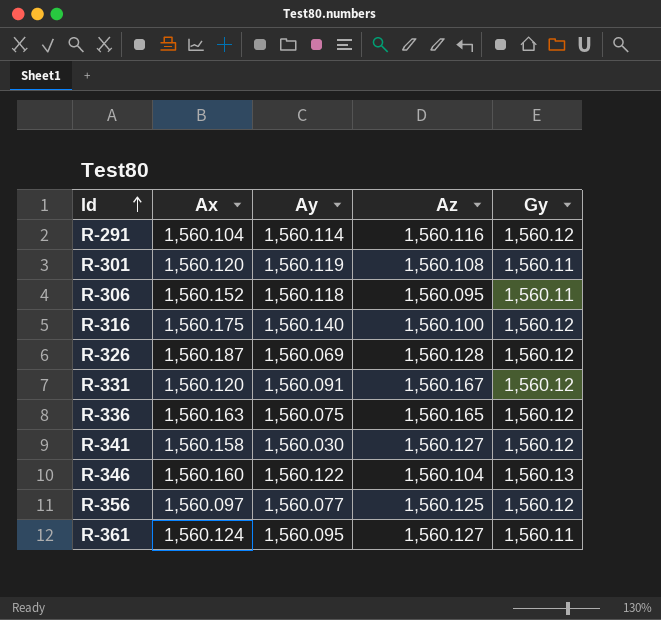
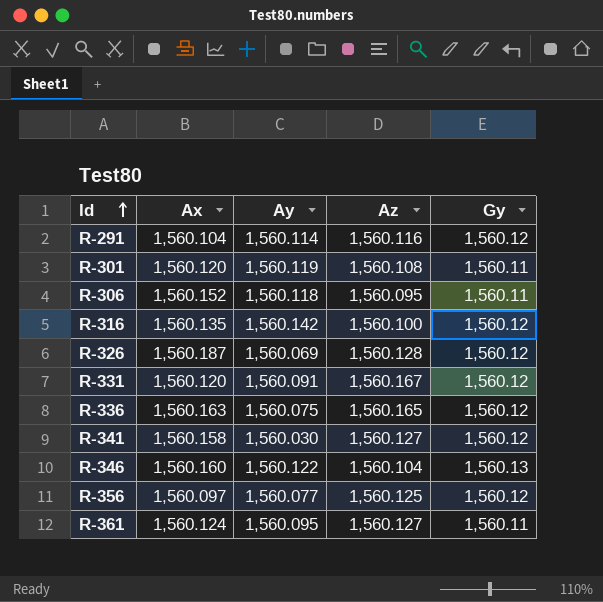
R-316 | Ax: 1,560.175 -> 1,560.135
R-316 | Ay: 1,560.140 -> 1,560.142

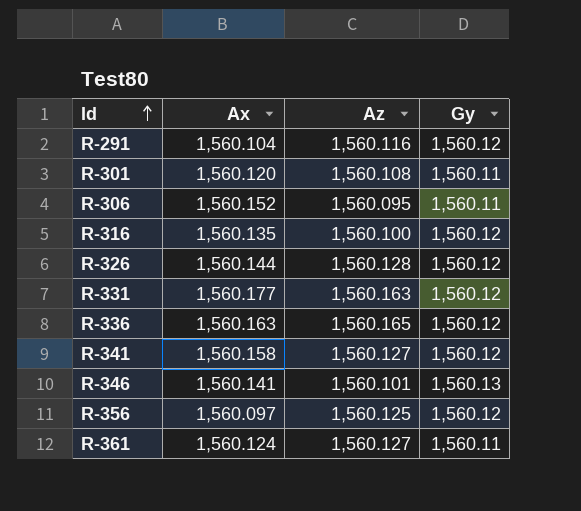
column Ay | position: 3 -> none
R-326 | Ax: 1,560.187 -> 1,560.144
R-331 | Ax: 1,560.120 -> 1,560.177
R-331 | Az: 1,560.167 -> 1,560.163
R-346 | Ax: 1,560.160 -> 1,560.141
R-346 | Az: 1,560.104 -> 1,560.101

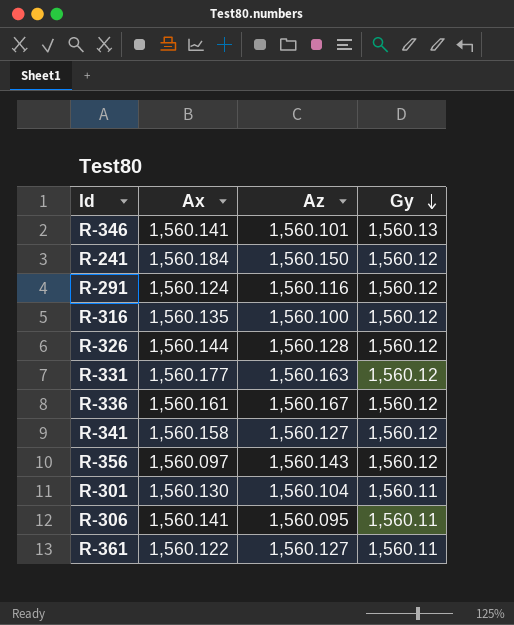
row order: Id ascending -> Gy descending
row R-241: none -> 1,560.184 | 1,560.150 | 1,560.12
R-291 | Ax: 1,560.104 -> 1,560.124
R-336 | Ax: 1,560.163 -> 1,560.161
R-336 | Az: 1,560.165 -> 1,560.167
R-356 | Az: 1,560.125 -> 1,560.143
R-301 | Ax: 1,560.120 -> 1,560.130
R-301 | Az: 1,560.108 -> 1,560.104
R-306 | Ax: 1,560.152 -> 1,560.141
R-361 | Ax: 1,560.124 -> 1,560.122

